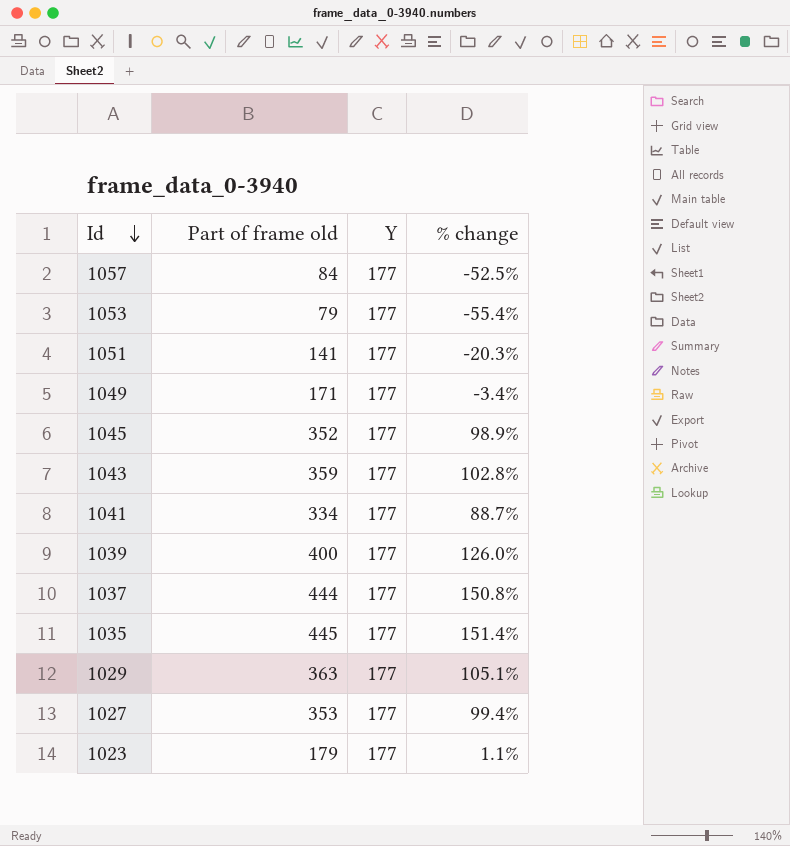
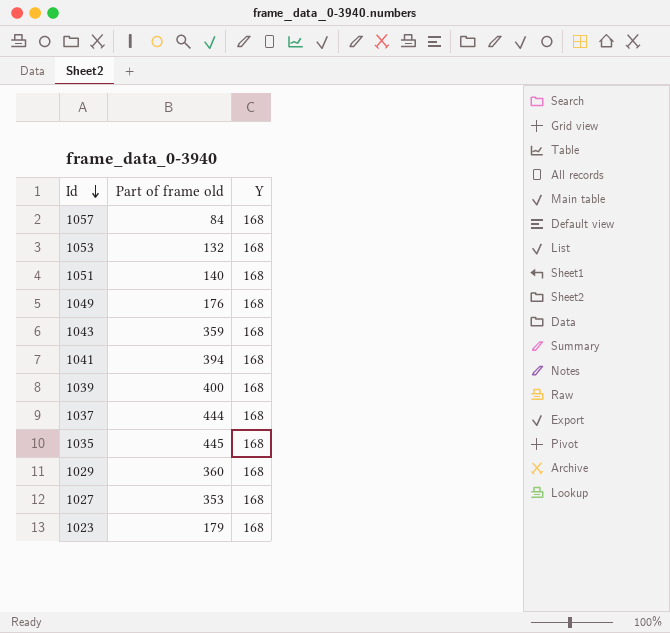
column % change | formula: ([Part of frame old] - [Y]) / [Y] -> none
row 1045: 352 | 177 | 98.9% -> none
1057 | Y: 177 -> 168
1053 | Part of frame old: 79 -> 132
1053 | Y: 177 -> 168
1051 | Part of frame old: 141 -> 140
1051 | Y: 177 -> 168
1049 | Part of frame old: 171 -> 176
1049 | Y: 177 -> 168
1043 | Y: 177 -> 168
1041 | Part of frame old: 334 -> 394
1041 | Y: 177 -> 168
1039 | Y: 177 -> 168
1037 | Y: 177 -> 168
1035 | Y: 177 -> 168
1029 | Part of frame old: 363 -> 360
1029 | Y: 177 -> 168
1027 | Y: 177 -> 168
1023 | Y: 177 -> 168

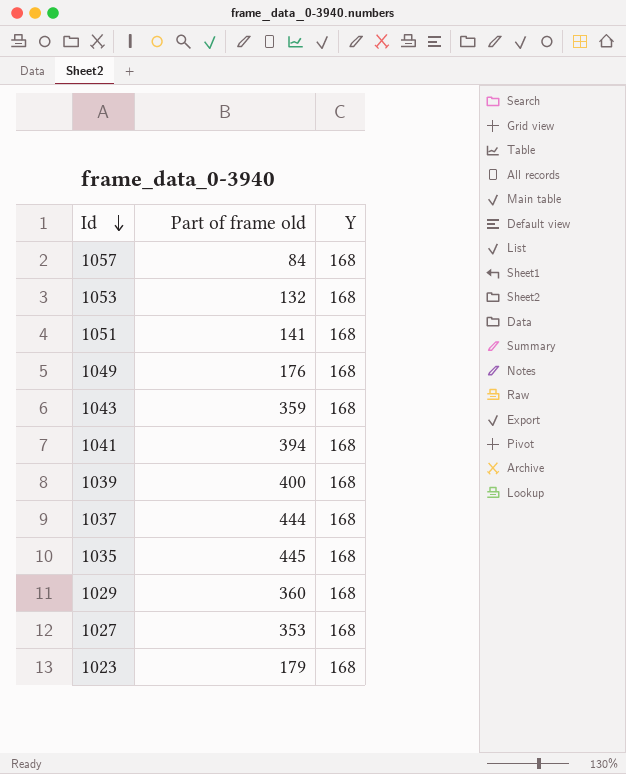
1051 | Part of frame old: 140 -> 141

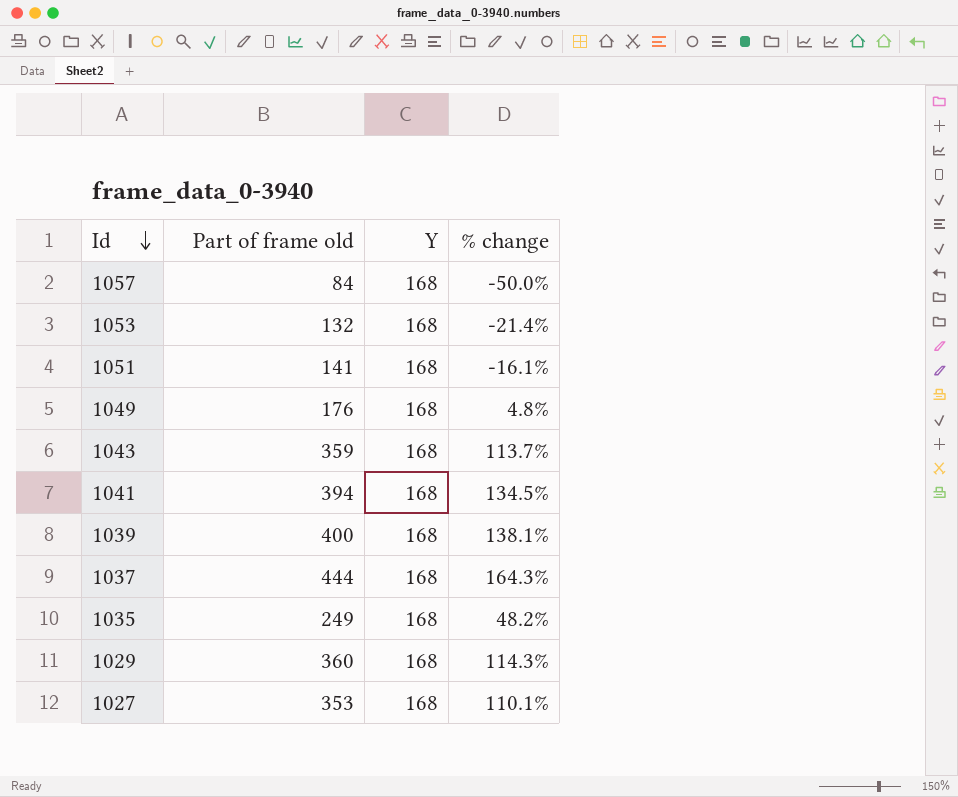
column % change | formula: none -> ([Part of frame old] - [Y]) / [Y]
row 1023: 179 | 168 -> none
1035 | Part of frame old: 445 -> 249

